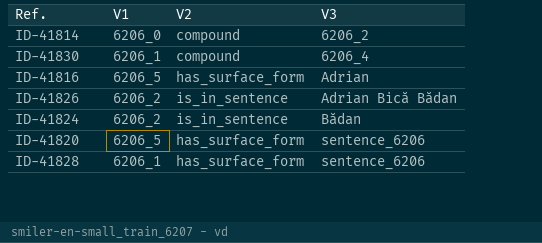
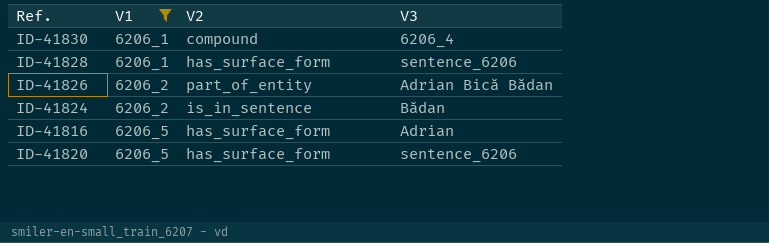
filter: none -> V1 != 6206_0
row order: V3 ascending -> V1 ascending
ID-41826 | V2: is_in_sentence -> part_of_entity

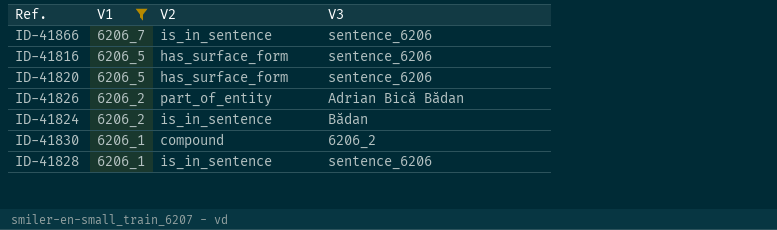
row order: V1 ascending -> V1 descending
row ID-41866: none -> 6206_7 | is_in_sentence | sentence_6206
ID-41816 | V3: Adrian -> sentence_6206
ID-41830 | V3: 6206_4 -> 6206_2
ID-41828 | V2: has_surface_form -> is_in_sentence

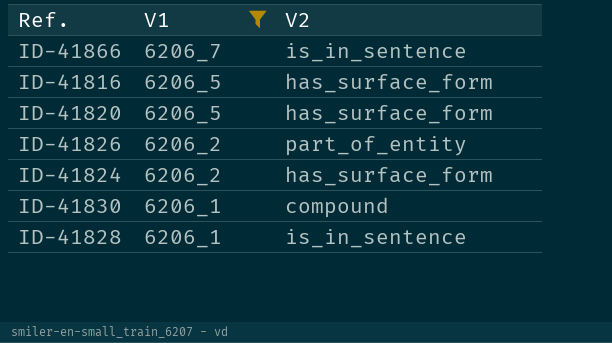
column V3 | position: 4 -> none
ID-41824 | V2: is_in_sentence -> has_surface_form

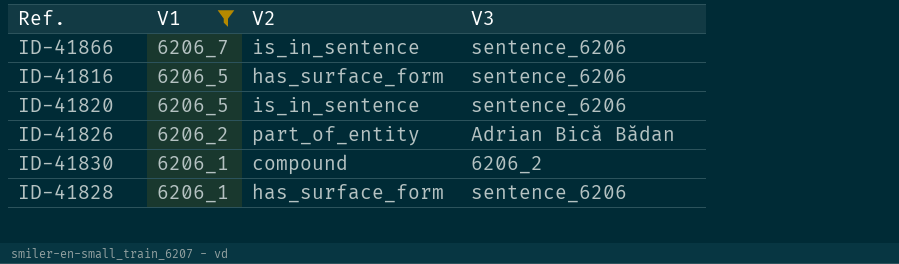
column V3 | position: none -> 4
row ID-41824: 6206_2 | has_surface_form -> none
ID-41820 | V2: has_surface_form -> is_in_sentence
ID-41828 | V2: is_in_sentence -> has_surface_form

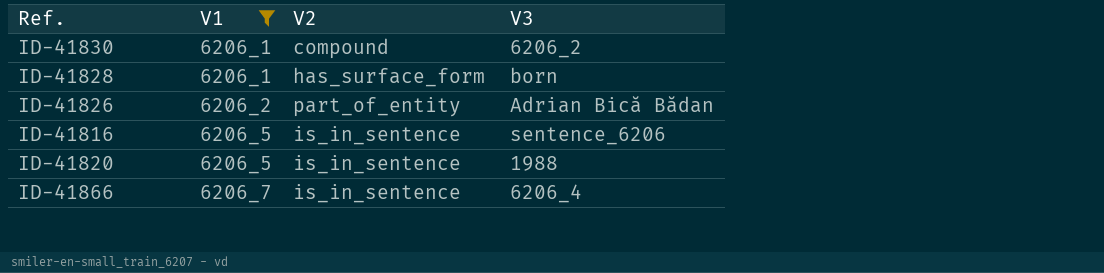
row order: V1 descending -> V1 ascending
ID-41828 | V3: sentence_6206 -> born
ID-41816 | V2: has_surface_form -> is_in_sentence
ID-41820 | V3: sentence_6206 -> 1988
ID-41866 | V3: sentence_6206 -> 6206_4

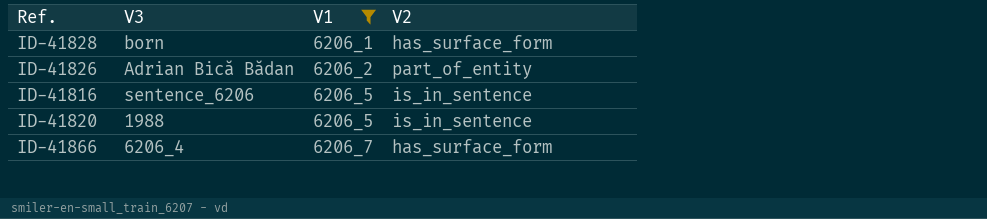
column V3 | position: 4 -> 2
row ID-41830: 6206_1 | compound | 6206_2 -> none
ID-41866 | V2: is_in_sentence -> has_surface_form

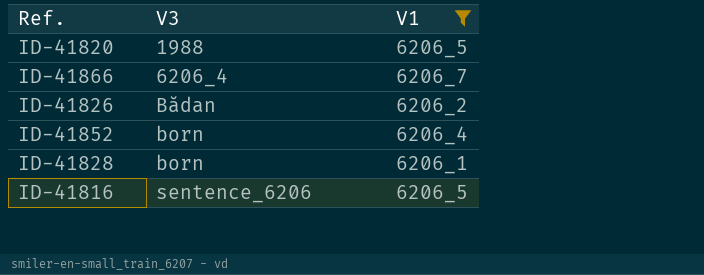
row order: V1 ascending -> V3 ascending
column V2 | position: 4 -> none
ID-41826 | V3: Adrian Bică Bădan -> Bădan
row ID-41852: none -> born | 6206_4

